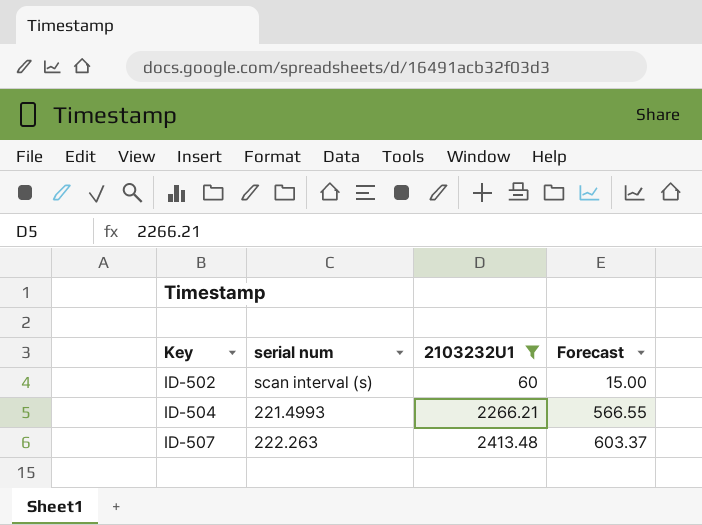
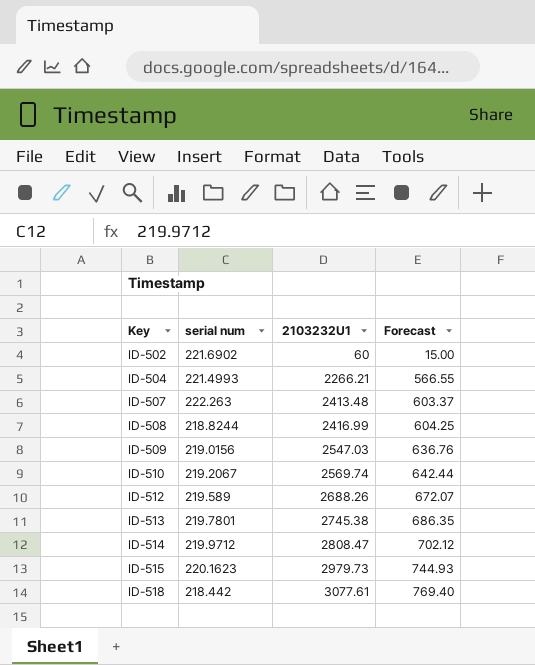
filter: 2103232U1 <= 2413.48 -> none
ID-502 | serial num: scan interval (s) -> 221.6902

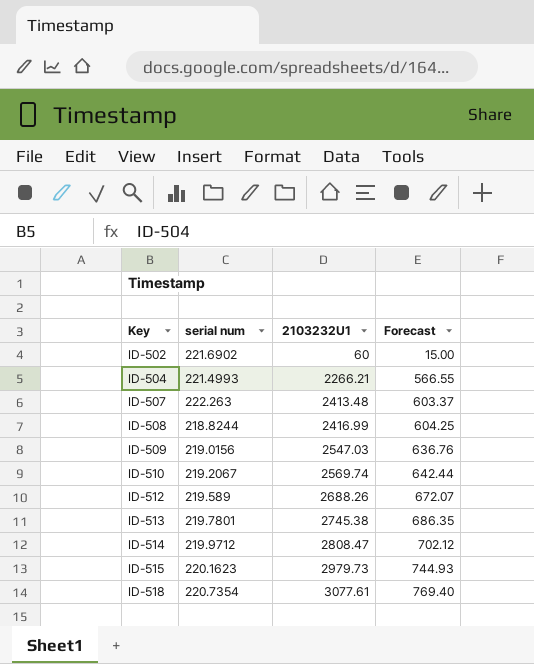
ID-518 | serial num: 218.442 -> 220.7354

